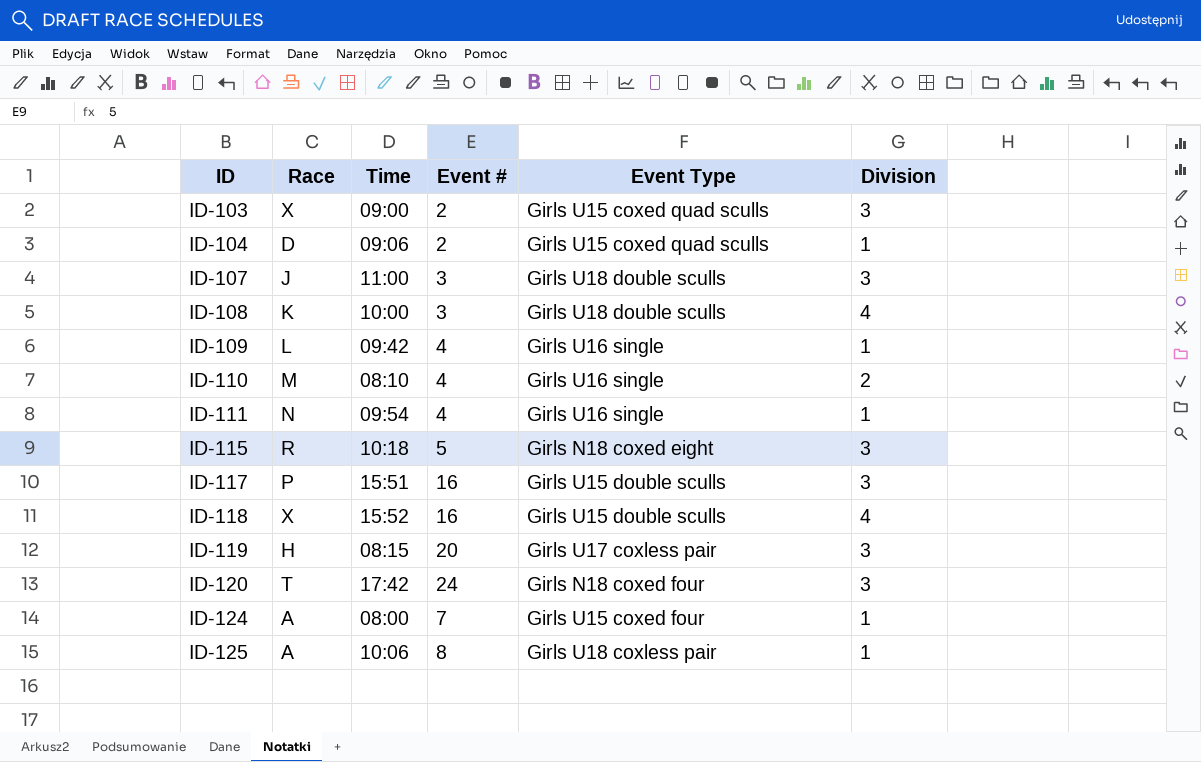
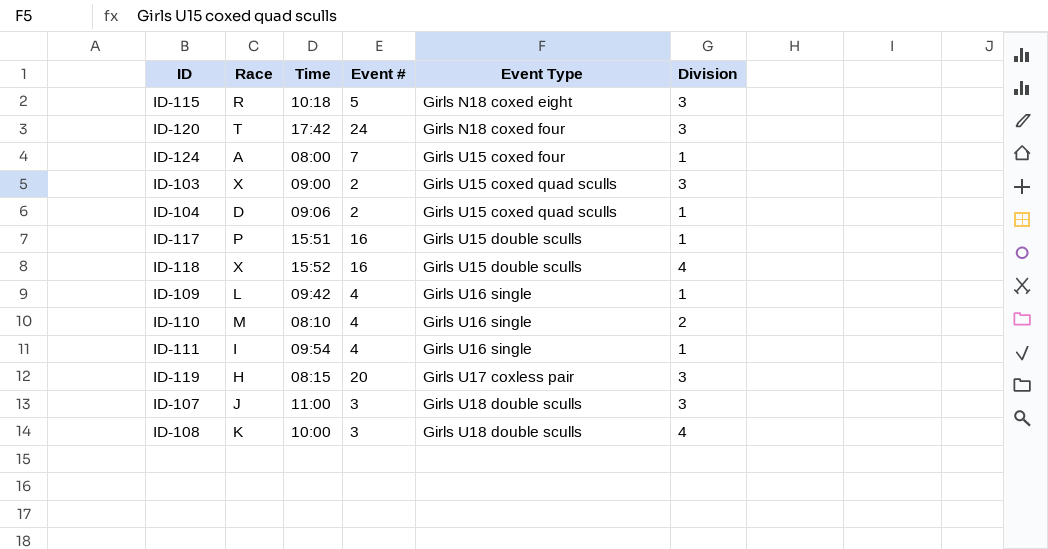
row order: ID ascending -> Event Type ascending
row ID-125: A | 10:06 | 8 | Girls U18 coxless pair | 1 -> none
ID-117 | Division: 3 -> 1
ID-111 | Race: N -> I

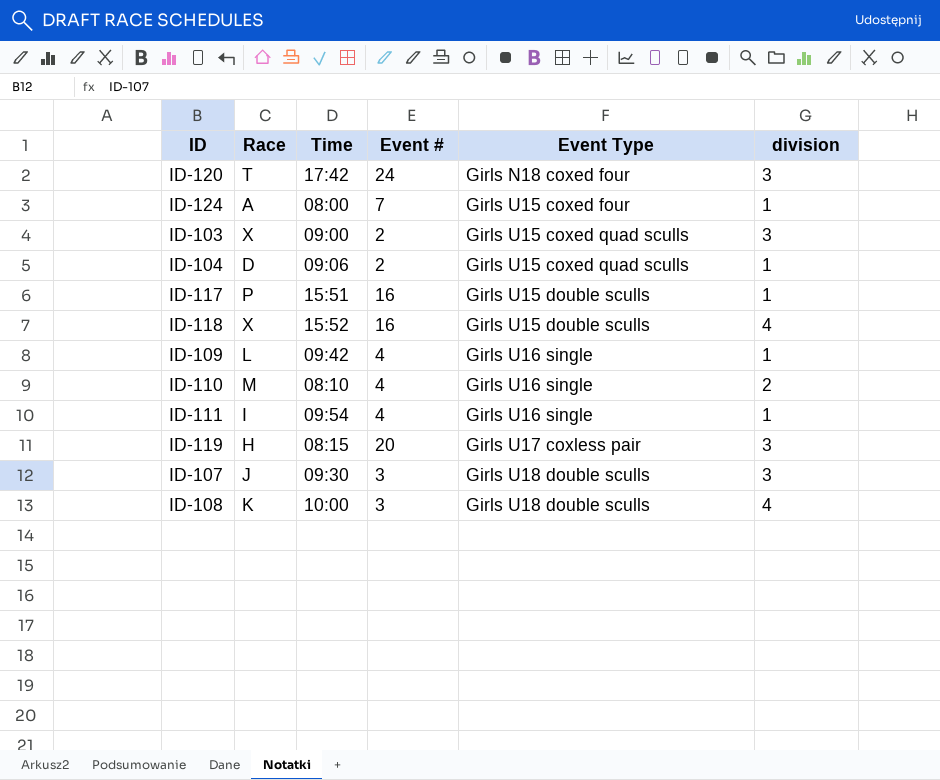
column name: Division -> division
row ID-115: R | 10:18 | 5 | Girls N18 coxed eight | 3 -> none
ID-107 | Time: 11:00 -> 09:30

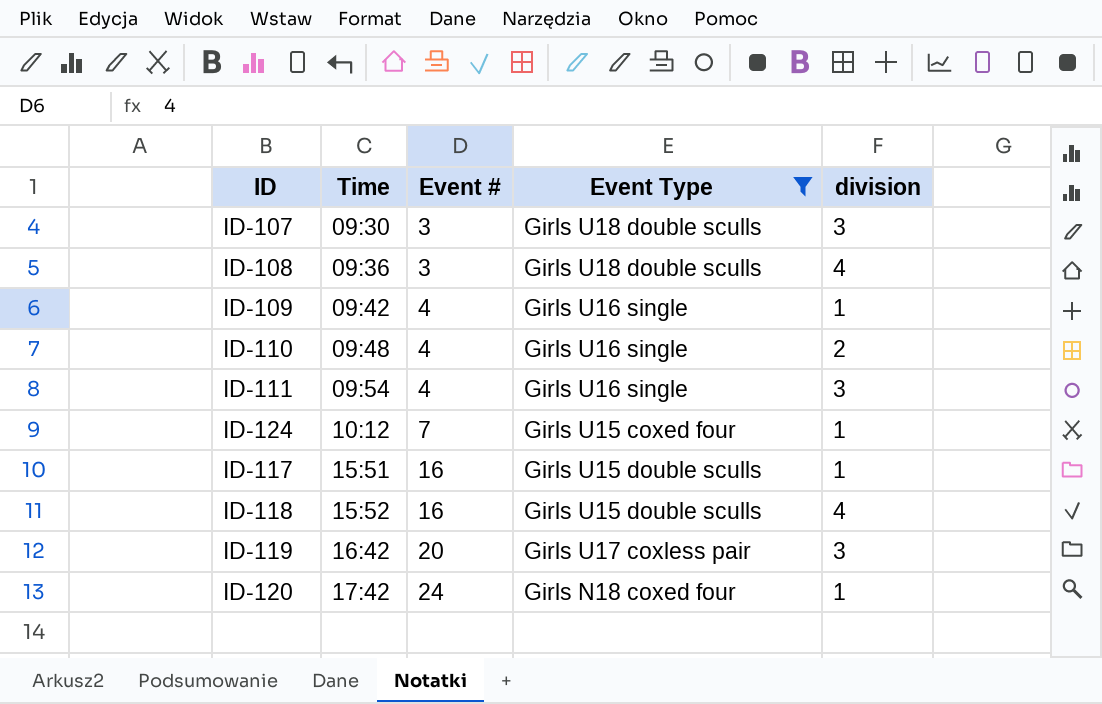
filter: none -> Event Type != Girls U15 coxed quad sculls
row order: Event Type ascending -> Time ascending
column Race | position: 2 -> none
ID-108 | Time: 10:00 -> 09:36
ID-110 | Time: 08:10 -> 09:48
ID-111 | division: 1 -> 3
ID-124 | Time: 08:00 -> 10:12
ID-119 | Time: 08:15 -> 16:42
ID-120 | division: 3 -> 1

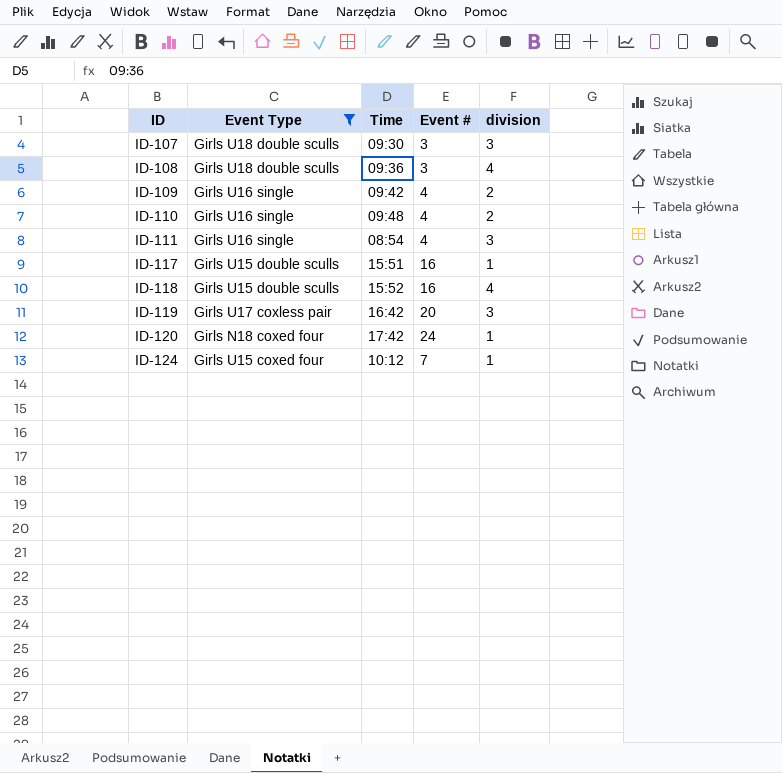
row order: Time ascending -> ID ascending
column Event Type | position: 4 -> 2
ID-109 | division: 1 -> 2
ID-111 | Time: 09:54 -> 08:54

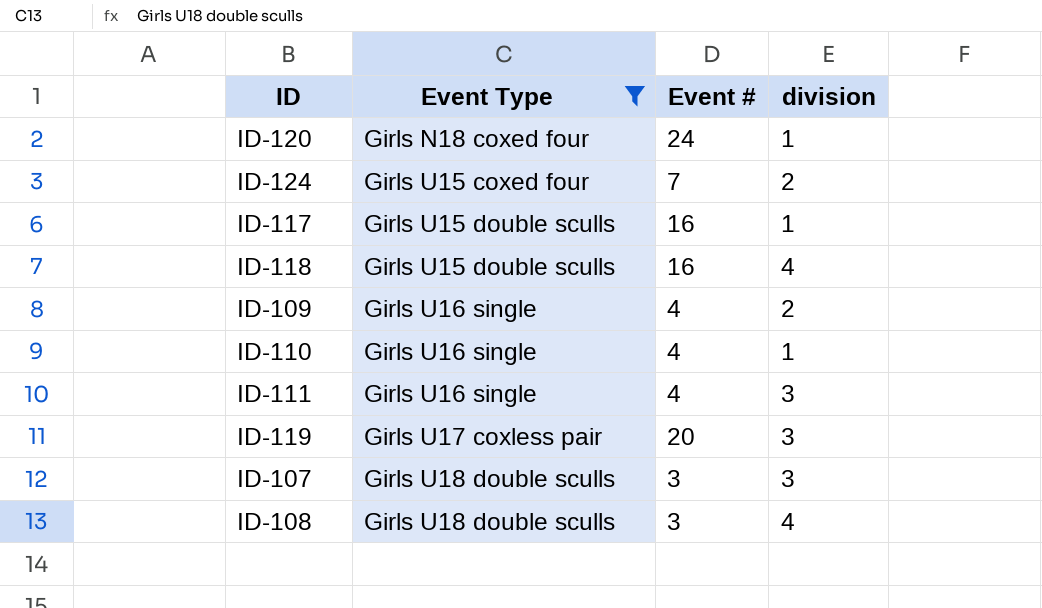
row order: ID ascending -> Event Type ascending
column Time | position: 3 -> none
ID-124 | division: 1 -> 2
ID-110 | division: 2 -> 1

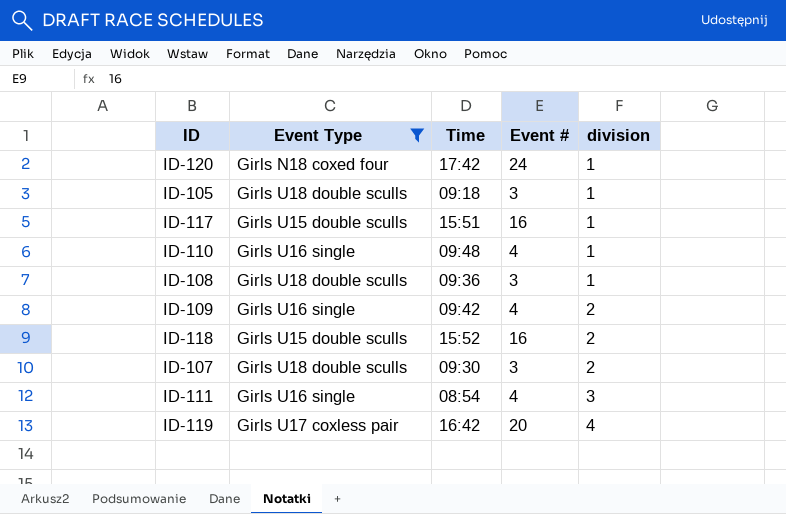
row order: Event Type ascending -> division ascending
column Time | position: none -> 3
row ID-124: Girls U15 coxed four | 7 | 2 -> none
row ID-105: none -> Girls U18 double sculls | 09:18 | 3 | 1
ID-108 | division: 4 -> 1
ID-118 | division: 4 -> 2
ID-107 | division: 3 -> 2
ID-119 | division: 3 -> 4

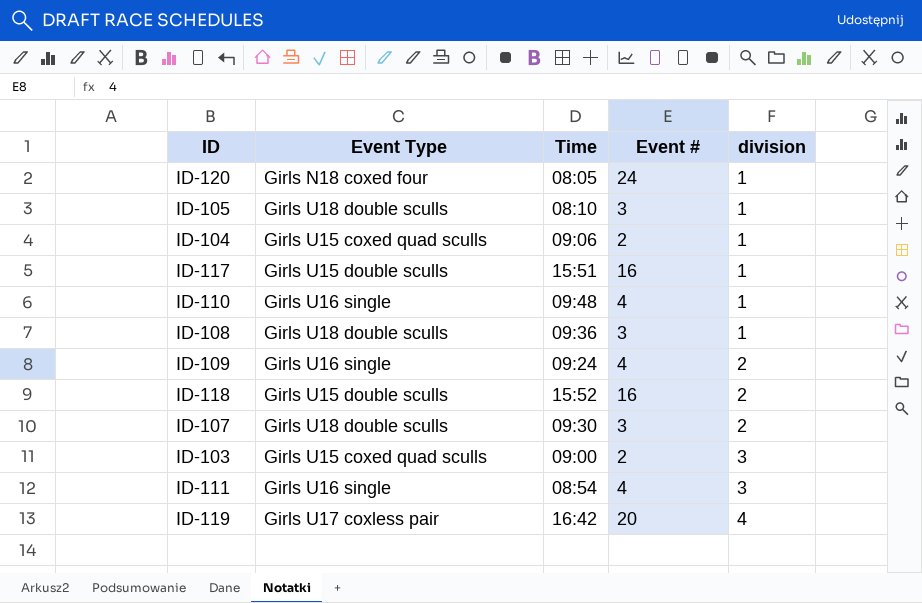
filter: Event Type != Girls U15 coxed quad sculls -> none
ID-120 | Time: 17:42 -> 08:05
ID-105 | Time: 09:18 -> 08:10
ID-109 | Time: 09:42 -> 09:24

